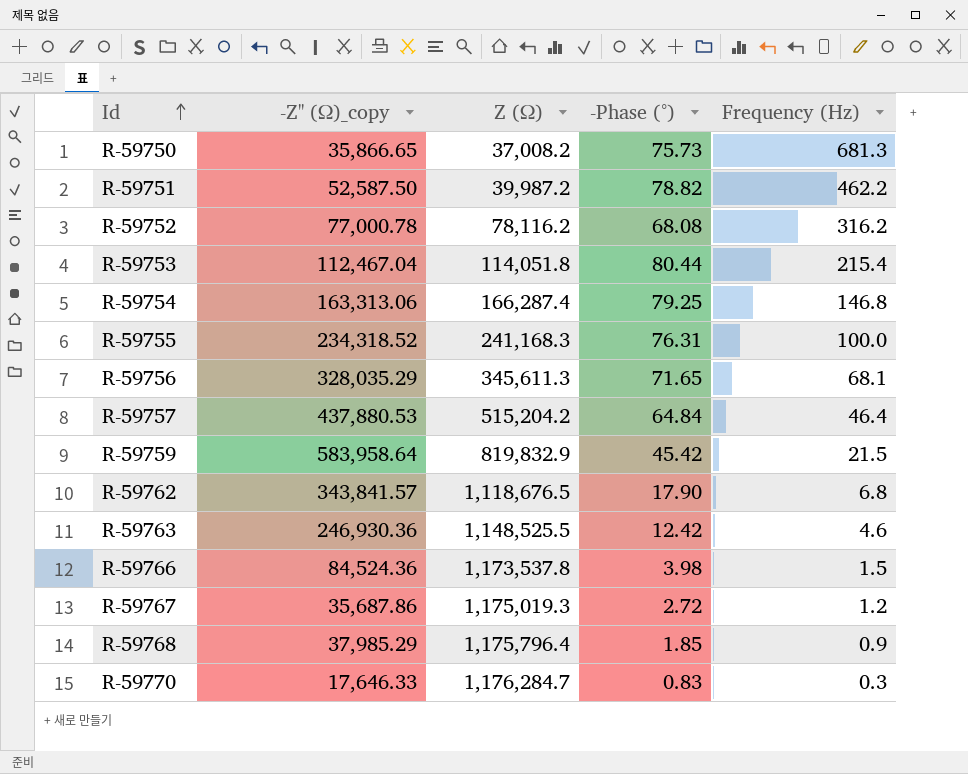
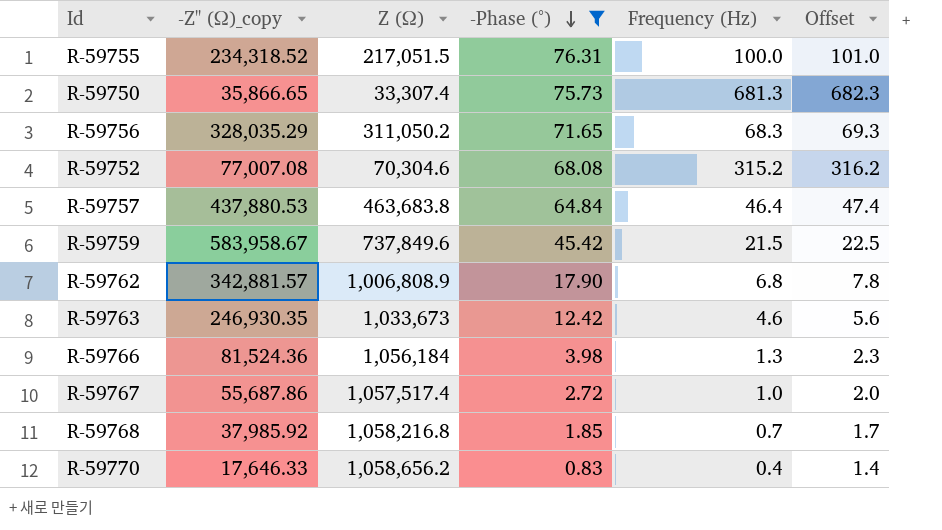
filter: none -> -Phase (°) <= 76.31
row order: Id ascending -> -Phase (°) descending
column Offset | formula: none -> [Frequency (Hz)] + 1
R-59755 | Z (Ω): 241,168.3 -> 217,051.5
R-59750 | Z (Ω): 37,008.2 -> 33,307.4
R-59756 | Z (Ω): 345,611.3 -> 311,050.2
R-59756 | Frequency (Hz): 68.1 -> 68.3
R-59752 | -Z'' (Ω)_copy: 77,000.78 -> 77,007.08
R-59752 | Z (Ω): 78,116.2 -> 70,304.6
R-59752 | Frequency (Hz): 316.2 -> 315.2
R-59757 | Z (Ω): 515,204.2 -> 463,683.8
R-59759 | -Z'' (Ω)_copy: 583,958.64 -> 583,958.67
R-59759 | Z (Ω): 819,832.9 -> 737,849.6
R-59762 | -Z'' (Ω)_copy: 343,841.57 -> 342,881.57
R-59762 | Z (Ω): 1,118,676.5 -> 1,006,808.9
R-59763 | -Z'' (Ω)_copy: 246,930.36 -> 246,930.35
R-59763 | Z (Ω): 1,148,525.5 -> 1,033,673
R-59766 | -Z'' (Ω)_copy: 84,524.36 -> 81,524.36
R-59766 | Z (Ω): 1,173,537.8 -> 1,056,184
R-59766 | Frequency (Hz): 1.5 -> 1.3
R-59767 | -Z'' (Ω)_copy: 35,687.86 -> 55,687.86
R-59767 | Z (Ω): 1,175,019.3 -> 1,057,517.4
R-59767 | Frequency (Hz): 1.2 -> 1.0
R-59768 | -Z'' (Ω)_copy: 37,985.29 -> 37,985.92
R-59768 | Z (Ω): 1,175,796.4 -> 1,058,216.8
R-59768 | Frequency (Hz): 0.9 -> 0.7
R-59770 | Z (Ω): 1,176,284.7 -> 1,058,656.2
R-59770 | Frequency (Hz): 0.3 -> 0.4

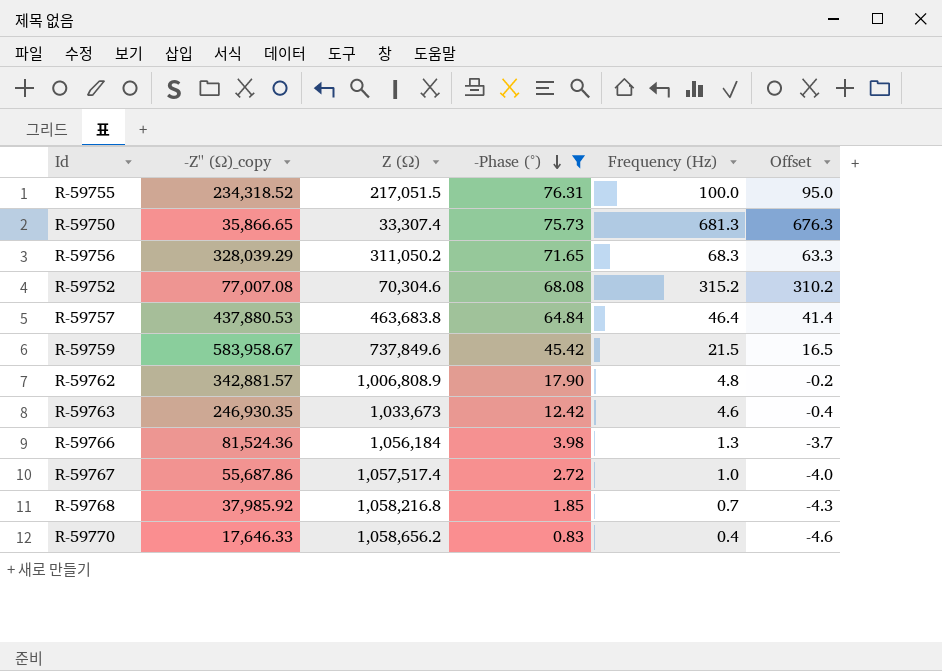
column Offset | formula: [Frequency (Hz)] + 1 -> [Frequency (Hz)] - 5
R-59756 | -Z'' (Ω)_copy: 328,035.29 -> 328,039.29
R-59762 | Frequency (Hz): 6.8 -> 4.8

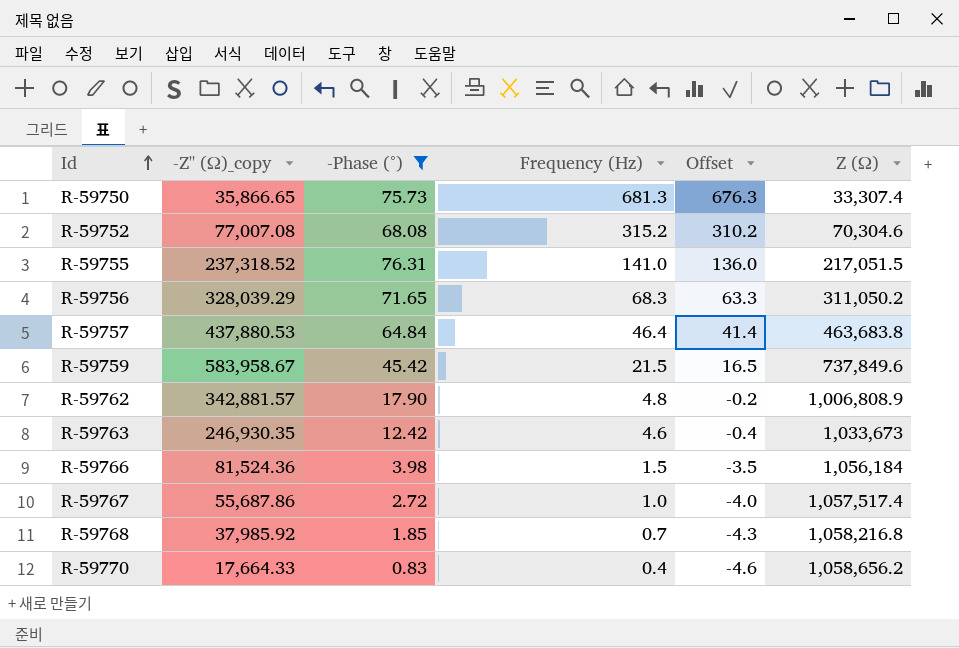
row order: -Phase (°) descending -> Id ascending
column Z (Ω) | position: 3 -> 6
R-59755 | -Z'' (Ω)_copy: 234,318.52 -> 237,318.52
R-59755 | Frequency (Hz): 100.0 -> 141.0
R-59755 | Offset: 95.0 -> 136.0
R-59766 | Frequency (Hz): 1.3 -> 1.5
R-59766 | Offset: -3.7 -> -3.5
R-59770 | -Z'' (Ω)_copy: 17,646.33 -> 17,664.33

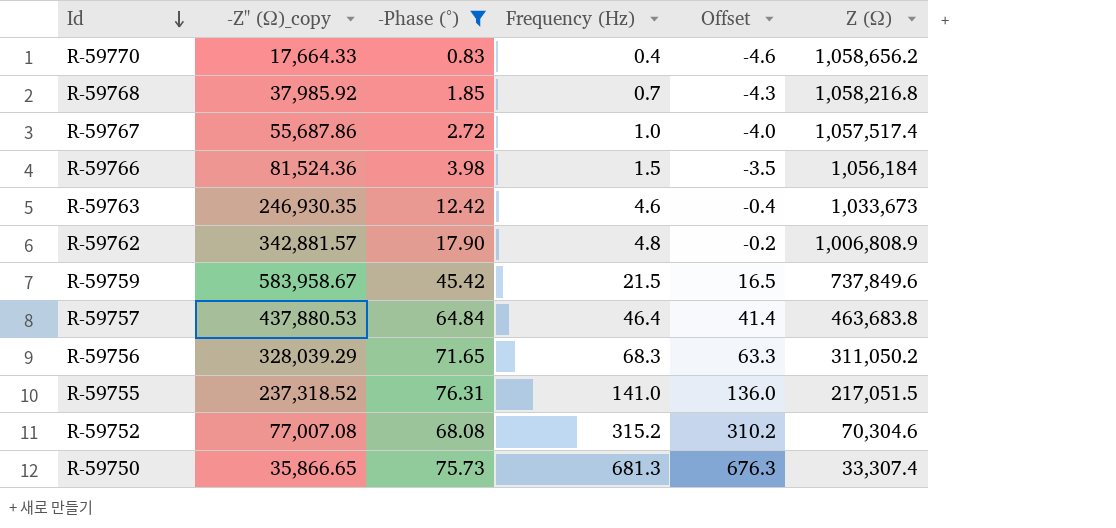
row order: Id ascending -> Id descending

